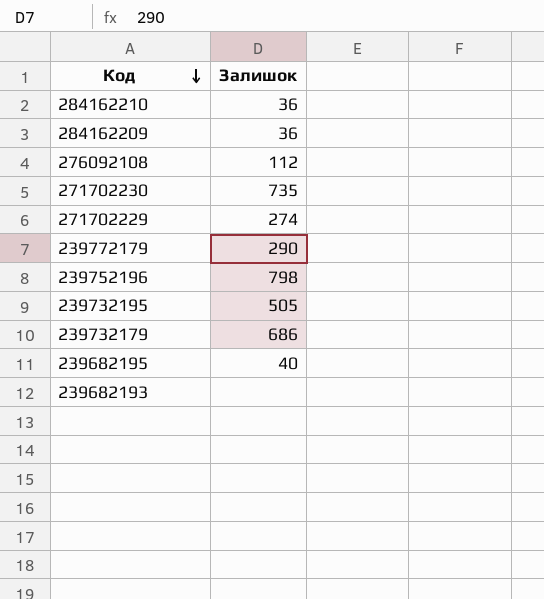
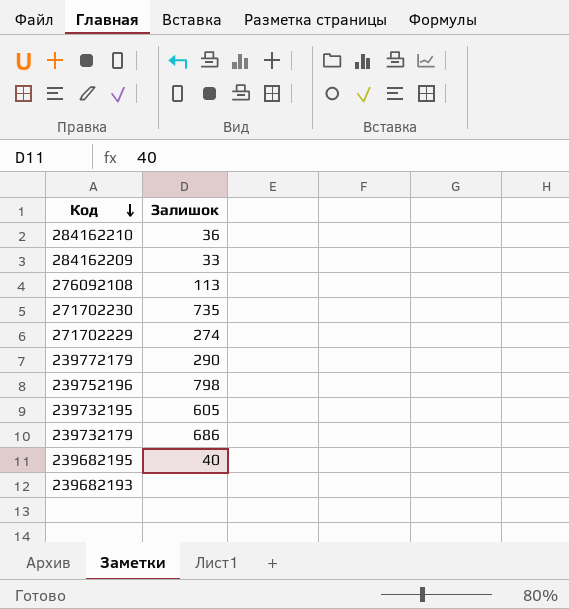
284162209 | Залишок: 36 -> 33
276092108 | Залишок: 112 -> 113
239732195 | Залишок: 505 -> 605

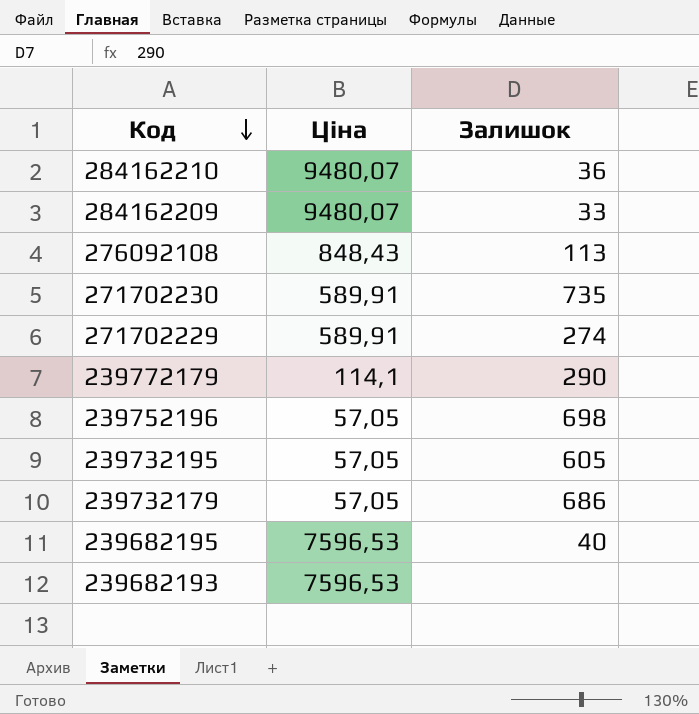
column Ціна | position: none -> 2
239752196 | Залишок: 798 -> 698

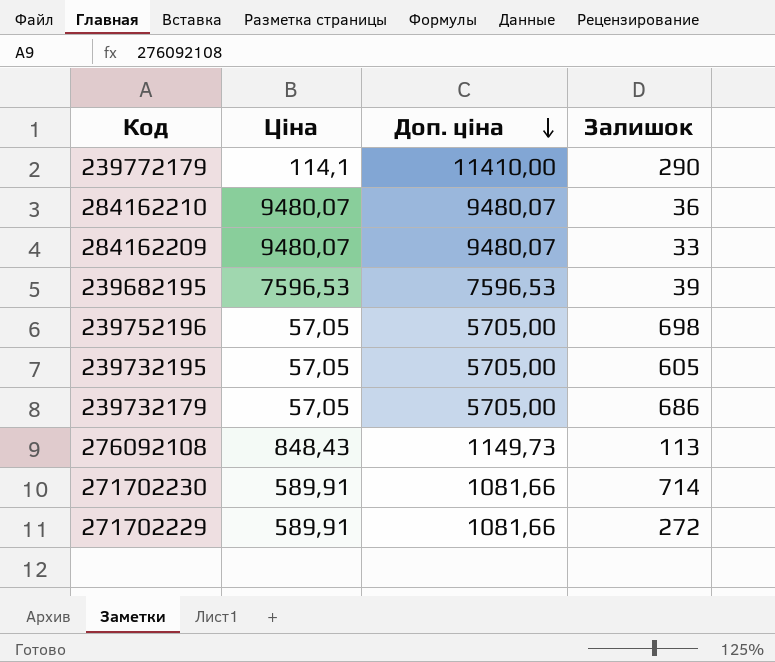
row order: Код descending -> Доп. ціна descending
column Доп. ціна | position: none -> 3
row 239682193: 7596,53 | none -> none
239682195 | Залишок: 40 -> 39
271702230 | Залишок: 735 -> 714
271702229 | Залишок: 274 -> 272

